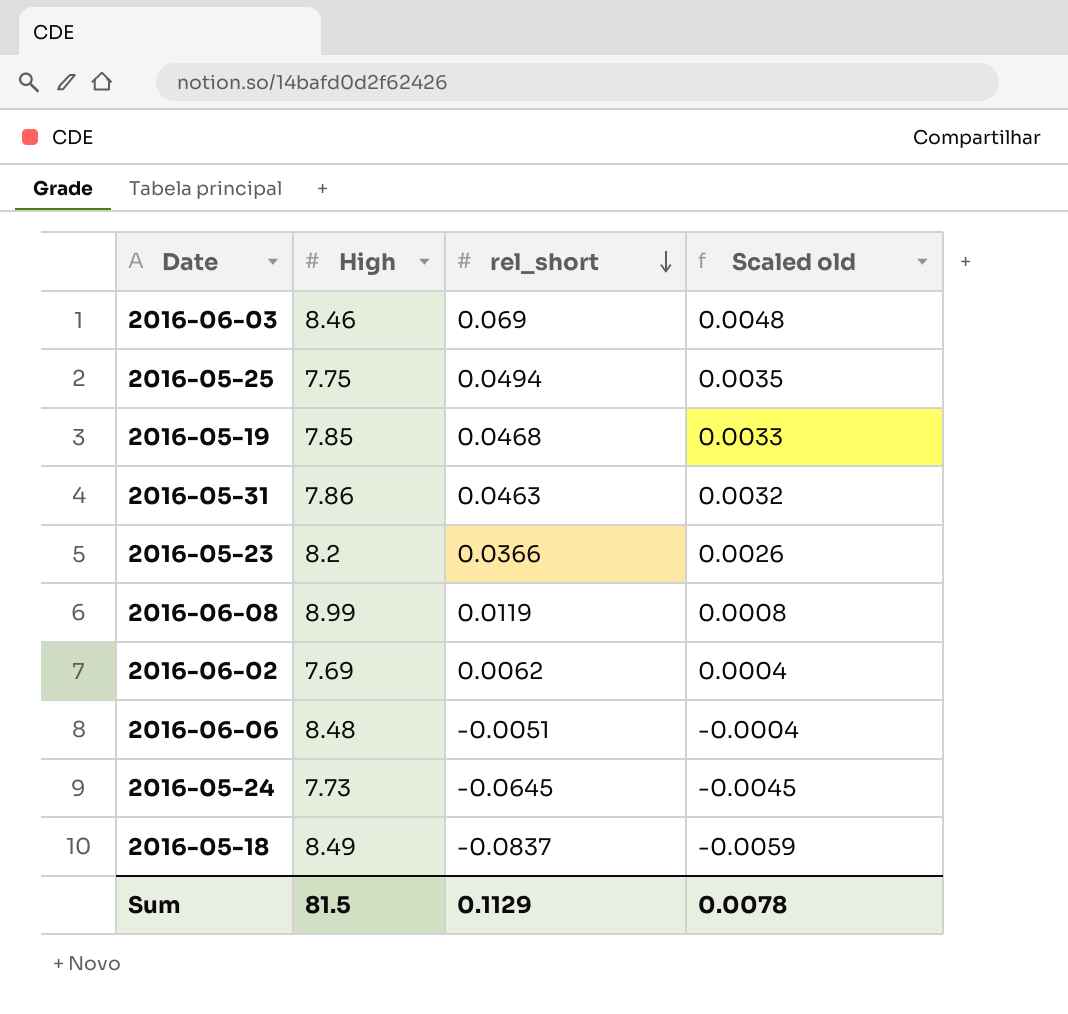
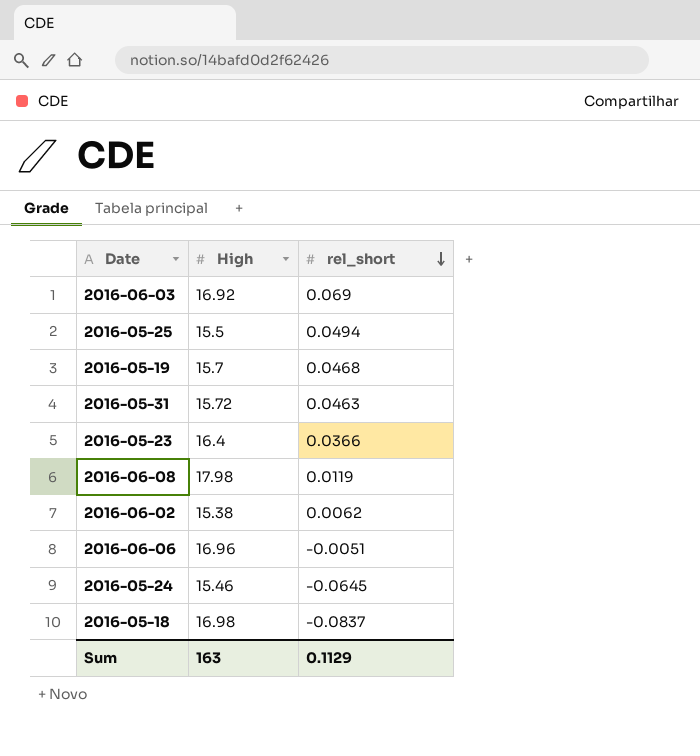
column Scaled old | formula: [rel_short] * 0.07 -> none
2016-06-03 | High: 8.46 -> 16.92
2016-05-25 | High: 7.75 -> 15.5
2016-05-19 | High: 7.85 -> 15.7
2016-05-31 | High: 7.86 -> 15.72
2016-05-23 | High: 8.2 -> 16.4
2016-06-08 | High: 8.99 -> 17.98
2016-06-02 | High: 7.69 -> 15.38
2016-06-06 | High: 8.48 -> 16.96
2016-05-24 | High: 7.73 -> 15.46
2016-05-18 | High: 8.49 -> 16.98
Sum | High: 81.5 -> 163

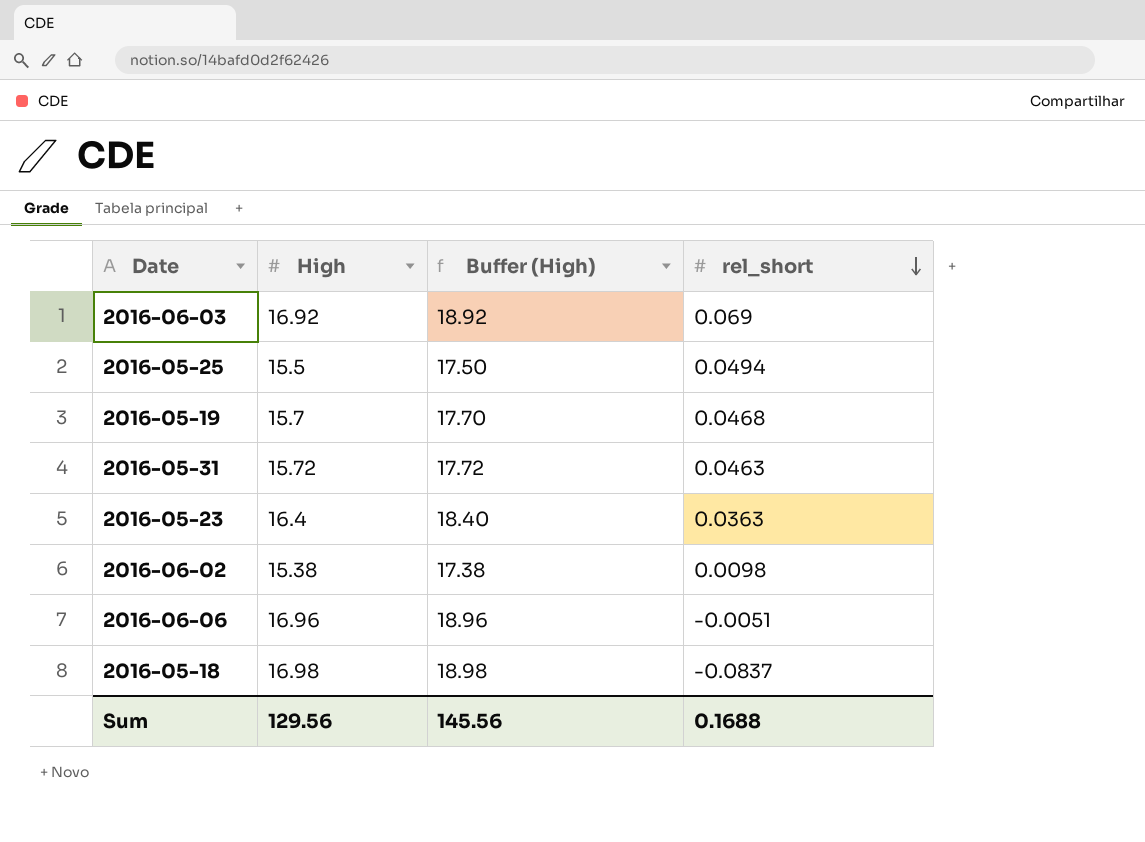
column Buffer (High) | formula: none -> [High] + 2
row 2016-06-08: 17.98 | 0.0119 -> none
row 2016-05-24: 15.46 | -0.0645 -> none
2016-05-23 | rel_short: 0.0366 -> 0.0363
2016-06-02 | rel_short: 0.0062 -> 0.0098
Sum | High: 163 -> 129.56
Sum | rel_short: 0.1129 -> 0.1688

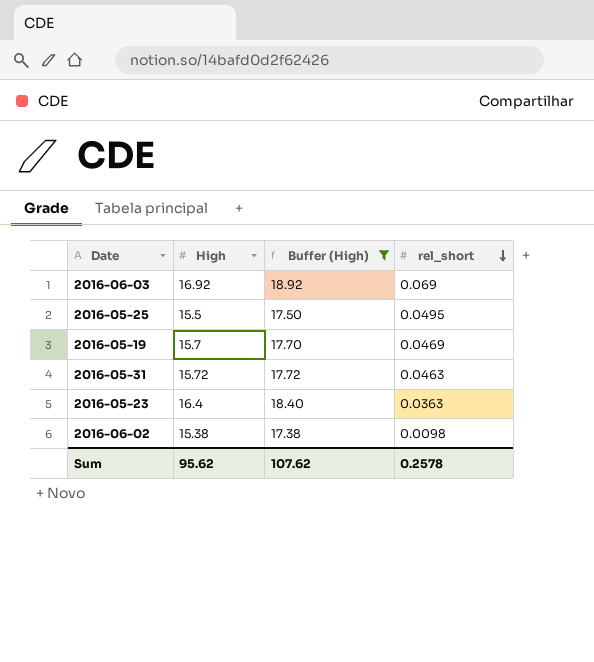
filter: none -> Buffer (High) <= 18.92
2016-05-25 | rel_short: 0.0494 -> 0.0495
2016-05-19 | rel_short: 0.0468 -> 0.0469
Sum | High: 129.56 -> 95.62
Sum | Buffer (High): 145.56 -> 107.62
Sum | rel_short: 0.1688 -> 0.2578

